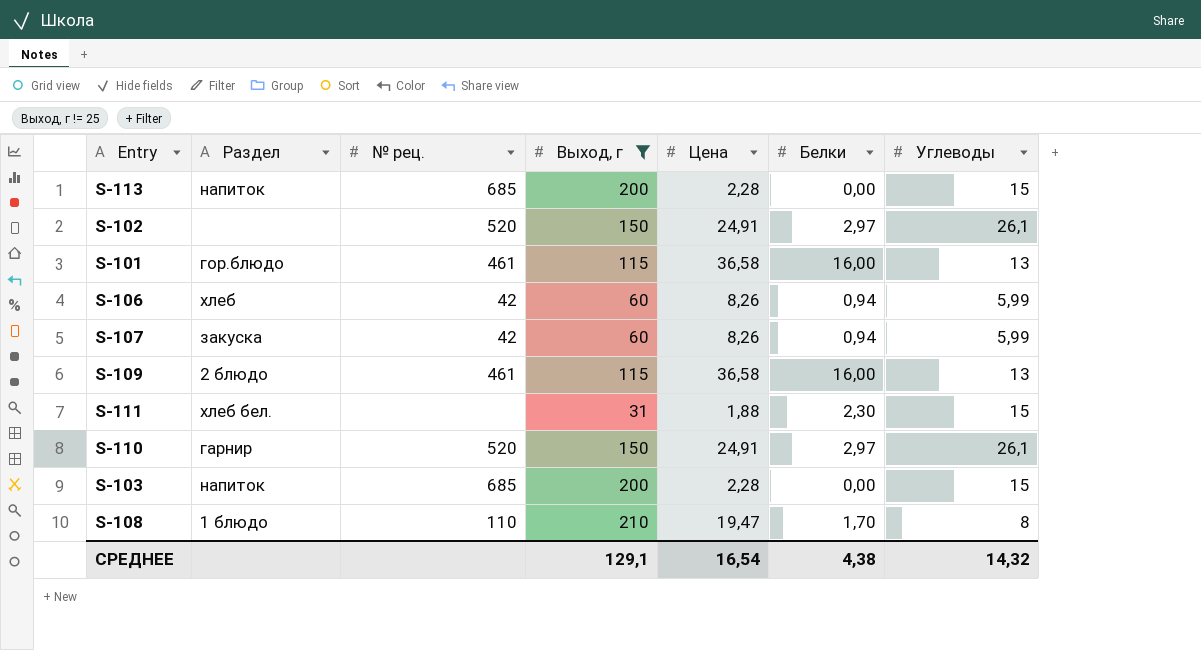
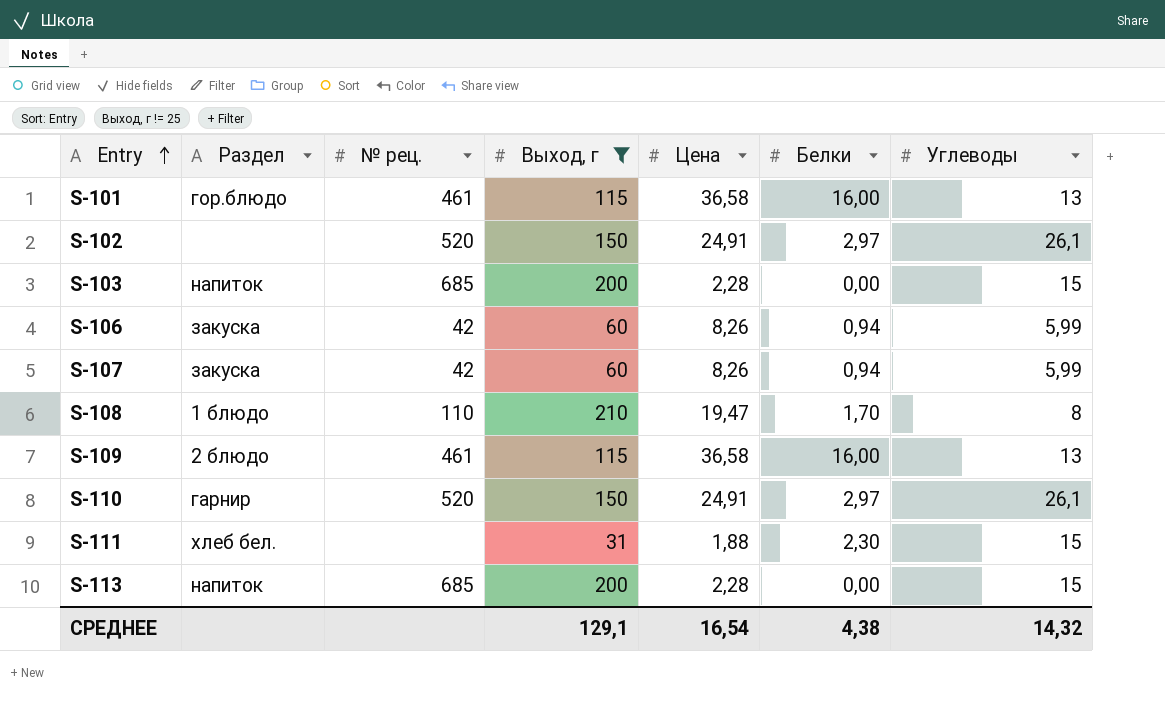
row order: none -> Entry ascending
S-106 | Раздел: хлеб -> закуска

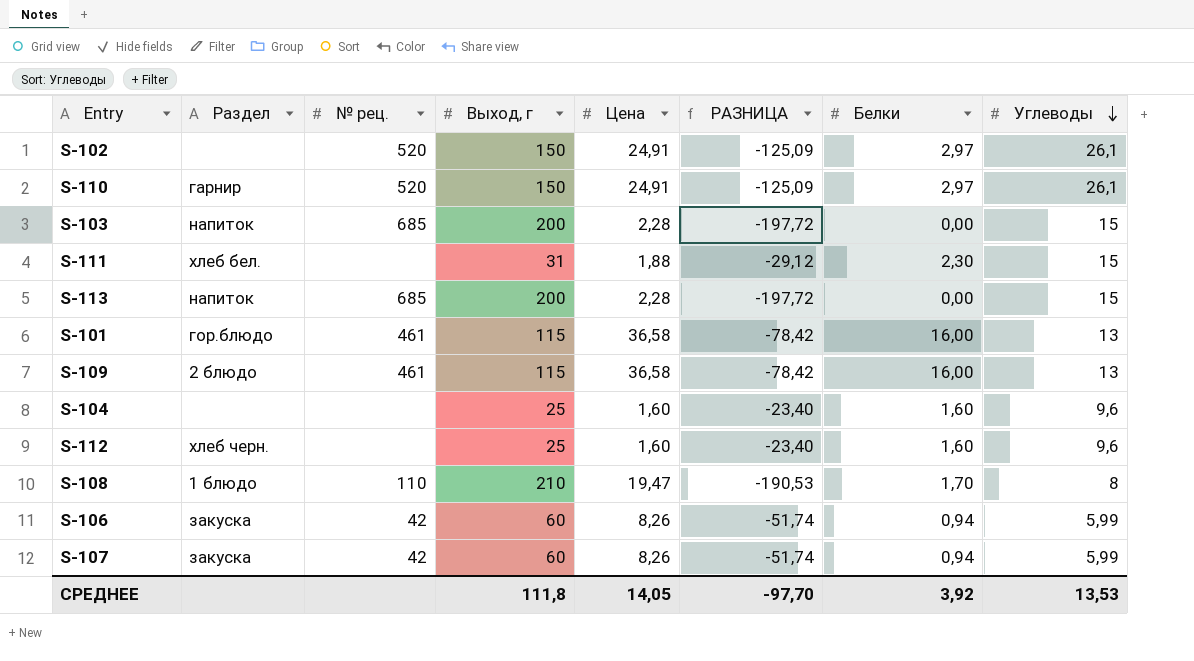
filter: Выход, г != 25 -> none
row order: Entry ascending -> Углеводы descending
column РАЗНИЦА | formula: none -> [Цена] - [Выход, г]
СРЕДНЕЕ | Выход, г: 129,1 -> 111,8
СРЕДНЕЕ | Цена: 16,54 -> 14,05
СРЕДНЕЕ | Белки: 4,38 -> 3,92
СРЕДНЕЕ | Углеводы: 14,32 -> 13,53

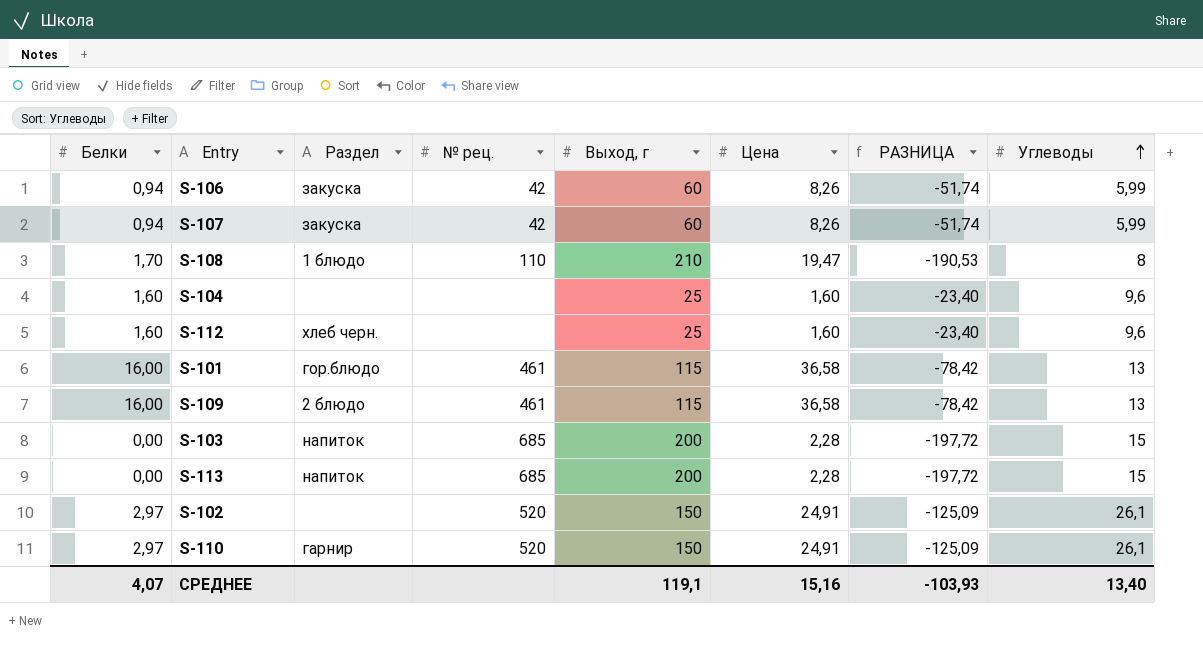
row order: Углеводы descending -> Углеводы ascending
column Белки | position: 7 -> 1
row S-111: хлеб бел. | none | 31 | 1,88 | -29,12 | 2,30 | 15 -> none
СРЕДНЕЕ | Белки: 3,92 -> 4,07
СРЕДНЕЕ | Выход, г: 111,8 -> 119,1
СРЕДНЕЕ | Цена: 14,05 -> 15,16
СРЕДНЕЕ | РАЗНИЦА: -97,70 -> -103,93
СРЕДНЕЕ | Углеводы: 13,53 -> 13,40

